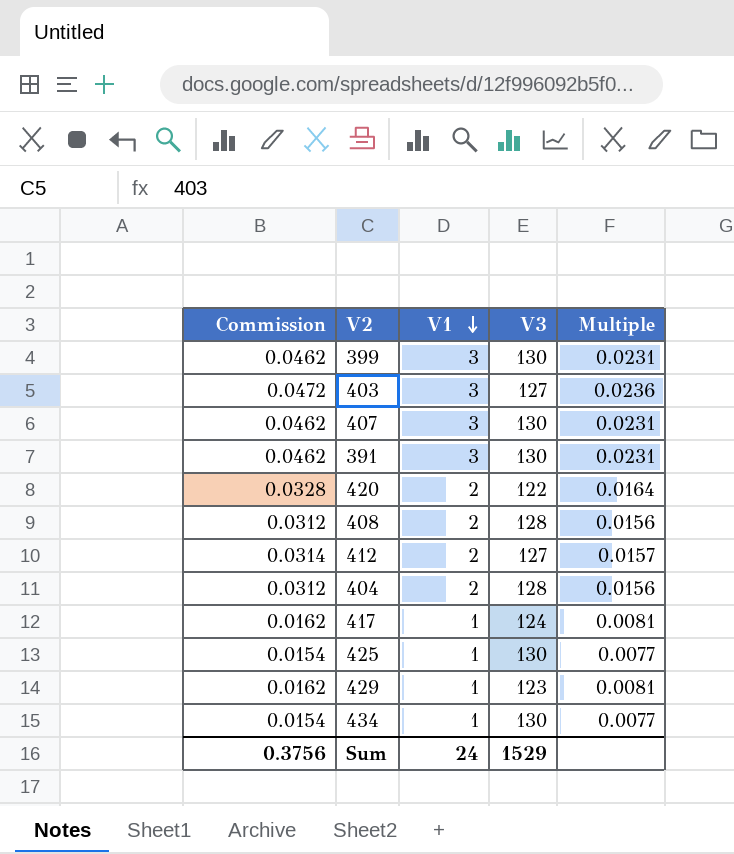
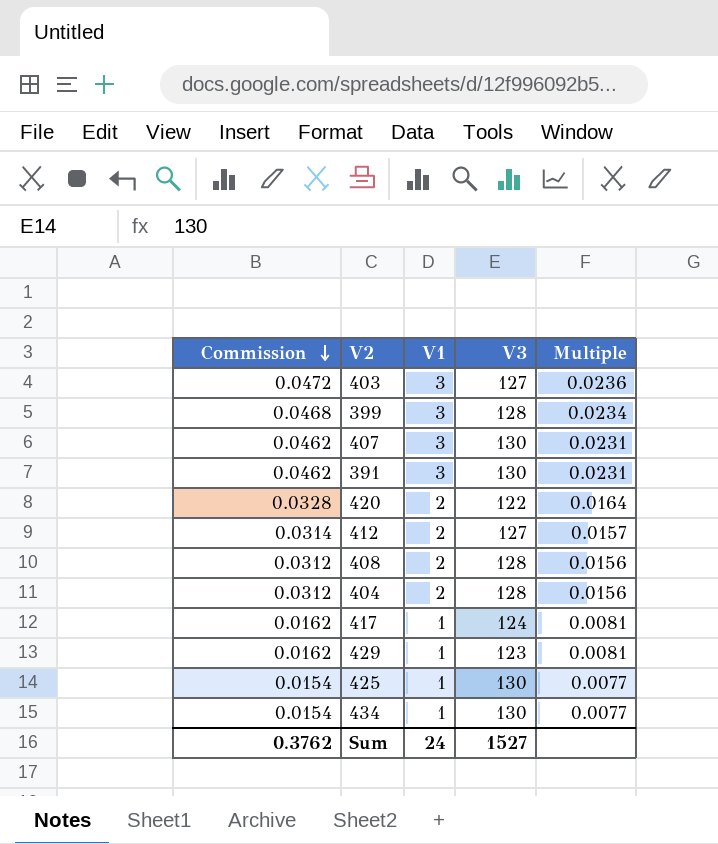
row order: V1 descending -> Commission descending
399 | Commission: 0.0462 -> 0.0468
399 | V3: 130 -> 128
399 | Multiple: 0.0231 -> 0.0234
Sum | Commission: 0.3756 -> 0.3762
Sum | V3: 1529 -> 1527

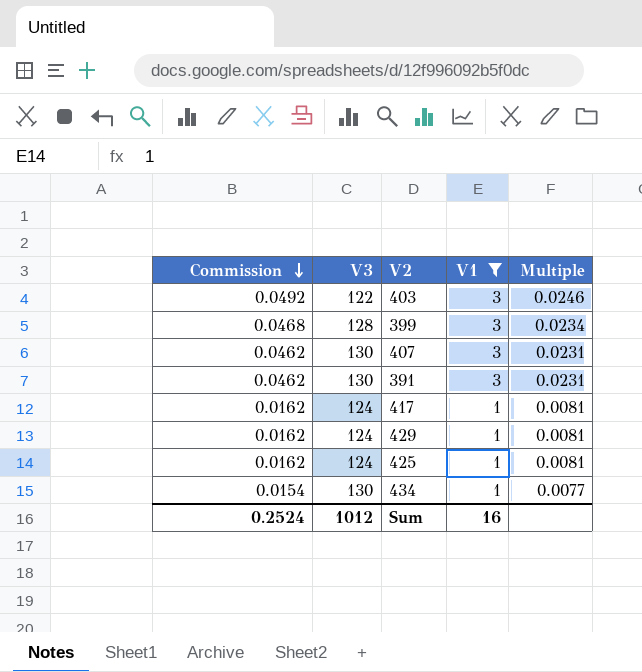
filter: none -> V1 != 2
column V3 | position: 4 -> 2
403 | Commission: 0.0472 -> 0.0492
403 | V3: 127 -> 122
403 | Multiple: 0.0236 -> 0.0246
429 | V3: 123 -> 124
425 | Commission: 0.0154 -> 0.0162
425 | V3: 130 -> 124
425 | Multiple: 0.0077 -> 0.0081
Sum | Commission: 0.3762 -> 0.2524
Sum | V3: 1527 -> 1012
Sum | V1: 24 -> 16

